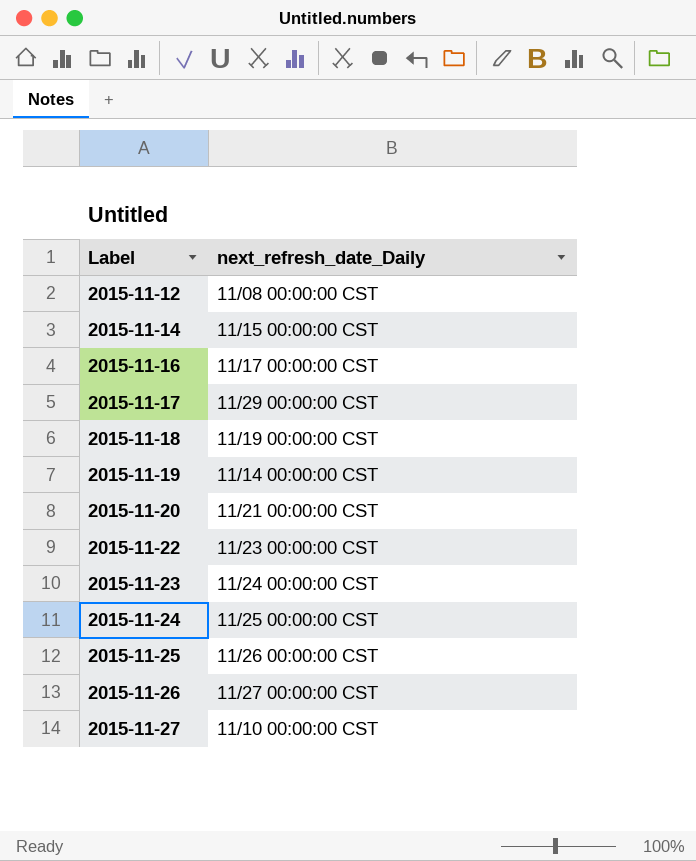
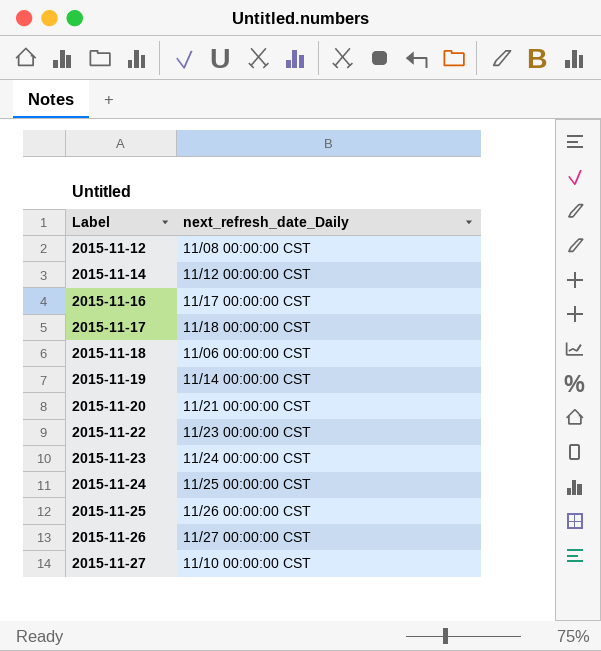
2015-11-14 | next_refresh_date_Daily: 11/15 00:00:00 CST -> 11/12 00:00:00 CST
2015-11-17 | next_refresh_date_Daily: 11/29 00:00:00 CST -> 11/18 00:00:00 CST
2015-11-18 | next_refresh_date_Daily: 11/19 00:00:00 CST -> 11/06 00:00:00 CST

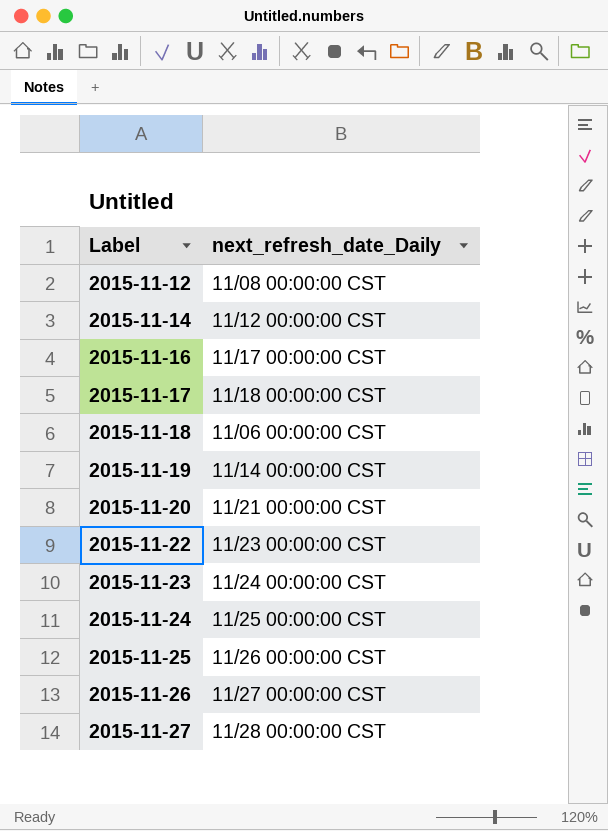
2015-11-27 | next_refresh_date_Daily: 11/10 00:00:00 CST -> 11/28 00:00:00 CST

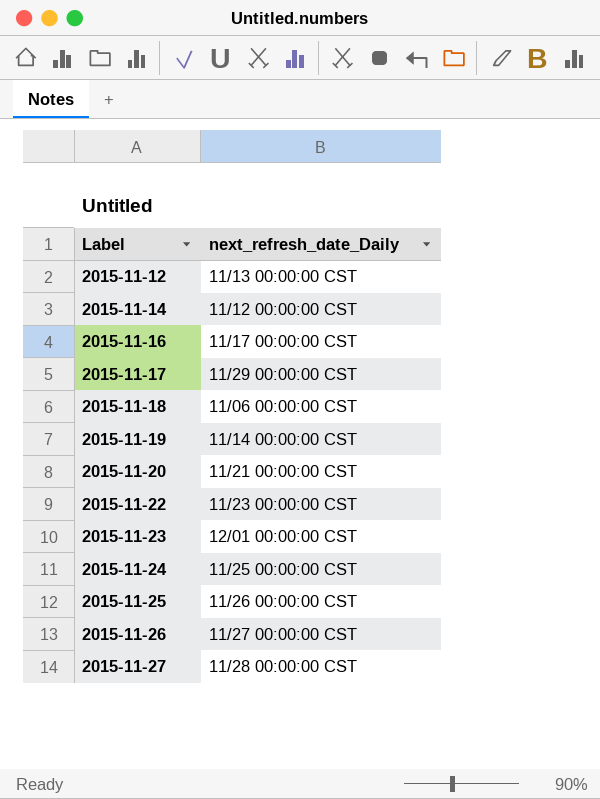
2015-11-12 | next_refresh_date_Daily: 11/08 00:00:00 CST -> 11/13 00:00:00 CST
2015-11-17 | next_refresh_date_Daily: 11/18 00:00:00 CST -> 11/29 00:00:00 CST
2015-11-23 | next_refresh_date_Daily: 11/24 00:00:00 CST -> 12/01 00:00:00 CST

